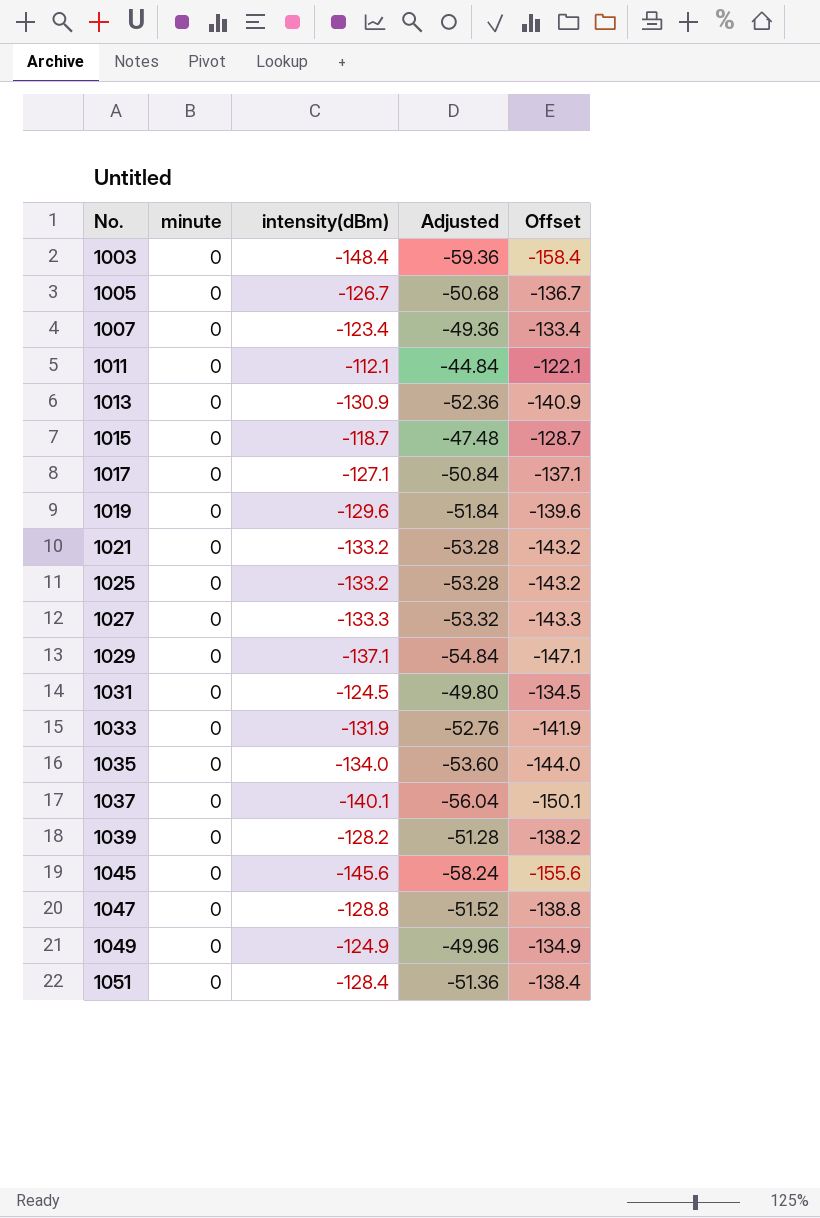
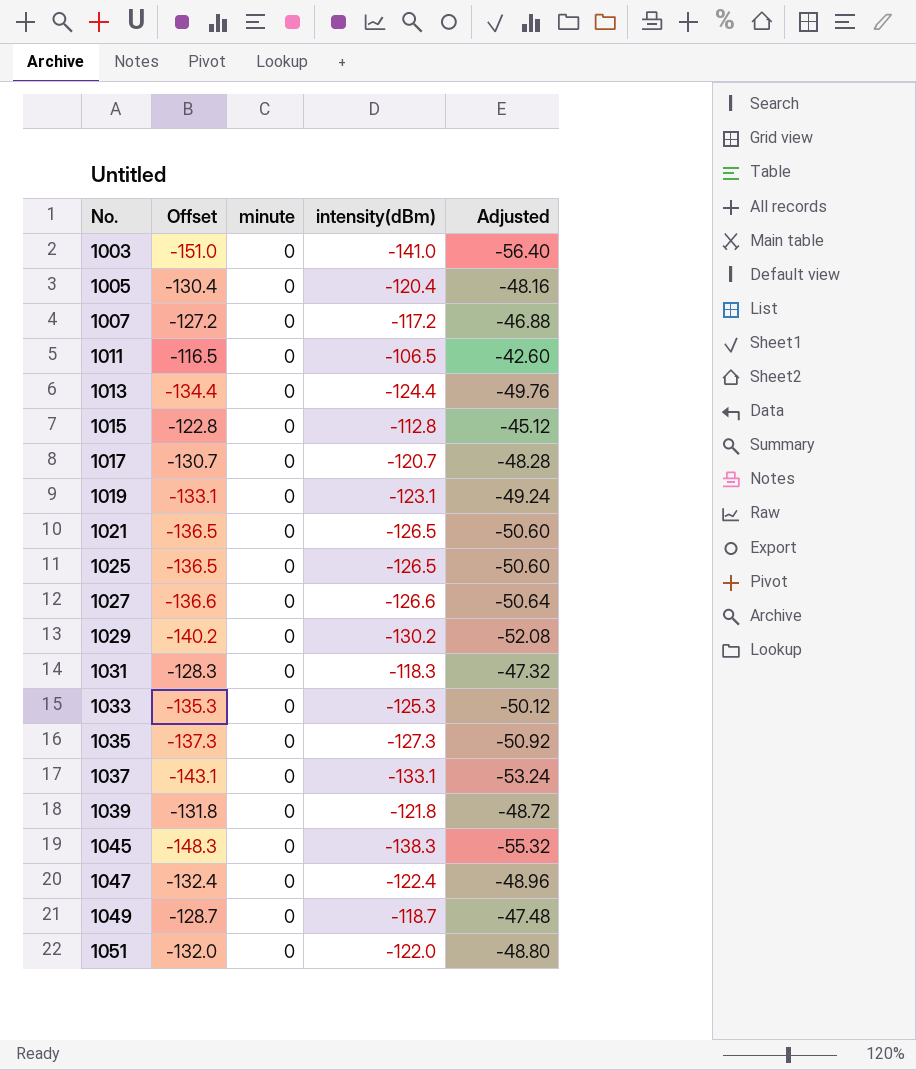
column Offset | position: 5 -> 2
1003 | Offset: -158.4 -> -151.0
1003 | intensity(dBm): -148.4 -> -141.0
1003 | Adjusted: -59.36 -> -56.40
1005 | Offset: -136.7 -> -130.4
1005 | intensity(dBm): -126.7 -> -120.4
1005 | Adjusted: -50.68 -> -48.16
1007 | Offset: -133.4 -> -127.2
1007 | intensity(dBm): -123.4 -> -117.2
1007 | Adjusted: -49.36 -> -46.88
1011 | Offset: -122.1 -> -116.5
1011 | intensity(dBm): -112.1 -> -106.5
1011 | Adjusted: -44.84 -> -42.60
1013 | Offset: -140.9 -> -134.4
1013 | intensity(dBm): -130.9 -> -124.4
1013 | Adjusted: -52.36 -> -49.76
1015 | Offset: -128.7 -> -122.8
1015 | intensity(dBm): -118.7 -> -112.8
1015 | Adjusted: -47.48 -> -45.12
1017 | Offset: -137.1 -> -130.7
1017 | intensity(dBm): -127.1 -> -120.7
1017 | Adjusted: -50.84 -> -48.28
1019 | Offset: -139.6 -> -133.1
1019 | intensity(dBm): -129.6 -> -123.1
1019 | Adjusted: -51.84 -> -49.24
1021 | Offset: -143.2 -> -136.5
1021 | intensity(dBm): -133.2 -> -126.5
1021 | Adjusted: -53.28 -> -50.60
1025 | Offset: -143.2 -> -136.5
1025 | intensity(dBm): -133.2 -> -126.5
1025 | Adjusted: -53.28 -> -50.60
1027 | Offset: -143.3 -> -136.6
1027 | intensity(dBm): -133.3 -> -126.6
1027 | Adjusted: -53.32 -> -50.64
1029 | Offset: -147.1 -> -140.2
1029 | intensity(dBm): -137.1 -> -130.2
1029 | Adjusted: -54.84 -> -52.08
1031 | Offset: -134.5 -> -128.3
1031 | intensity(dBm): -124.5 -> -118.3
1031 | Adjusted: -49.80 -> -47.32
1033 | Offset: -141.9 -> -135.3
1033 | intensity(dBm): -131.9 -> -125.3
1033 | Adjusted: -52.76 -> -50.12
1035 | Offset: -144.0 -> -137.3
1035 | intensity(dBm): -134.0 -> -127.3
1035 | Adjusted: -53.60 -> -50.92
1037 | Offset: -150.1 -> -143.1
1037 | intensity(dBm): -140.1 -> -133.1
1037 | Adjusted: -56.04 -> -53.24
1039 | Offset: -138.2 -> -131.8
1039 | intensity(dBm): -128.2 -> -121.8
1039 | Adjusted: -51.28 -> -48.72
1045 | Offset: -155.6 -> -148.3
1045 | intensity(dBm): -145.6 -> -138.3
1045 | Adjusted: -58.24 -> -55.32
1047 | Offset: -138.8 -> -132.4
1047 | intensity(dBm): -128.8 -> -122.4
1047 | Adjusted: -51.52 -> -48.96
1049 | Offset: -134.9 -> -128.7
1049 | intensity(dBm): -124.9 -> -118.7
1049 | Adjusted: -49.96 -> -47.48
1051 | Offset: -138.4 -> -132.0
1051 | intensity(dBm): -128.4 -> -122.0
1051 | Adjusted: -51.36 -> -48.80

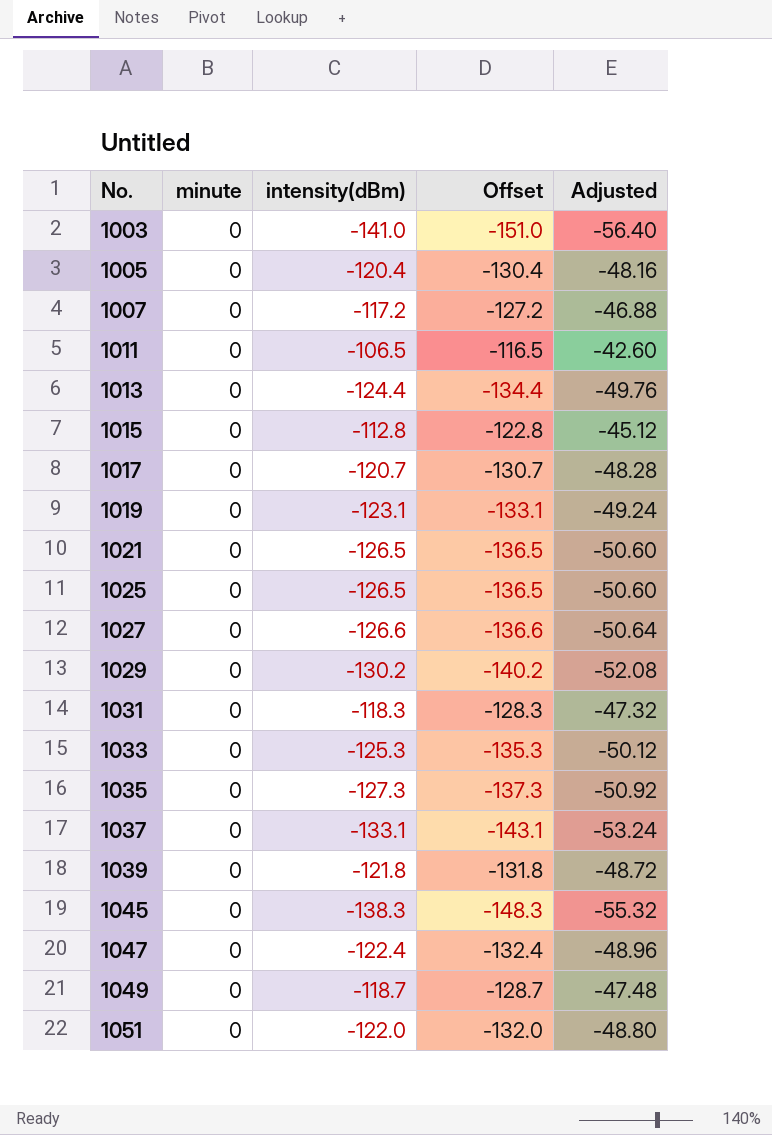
column Offset | position: 2 -> 4

